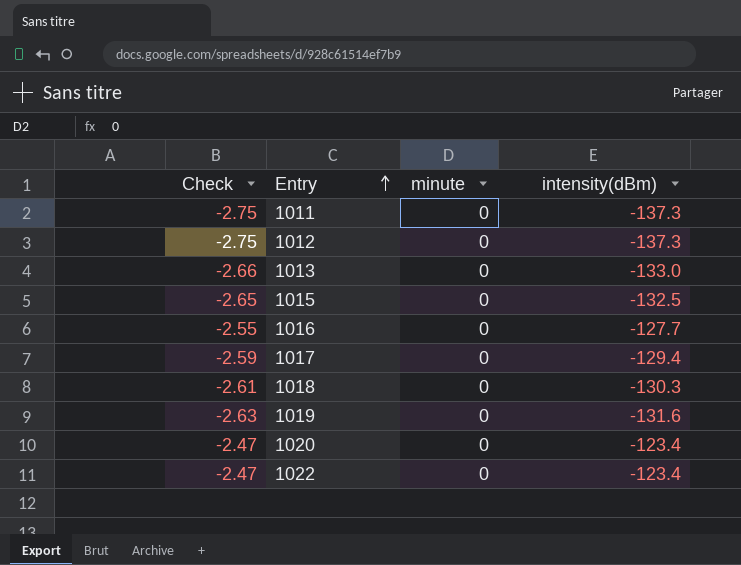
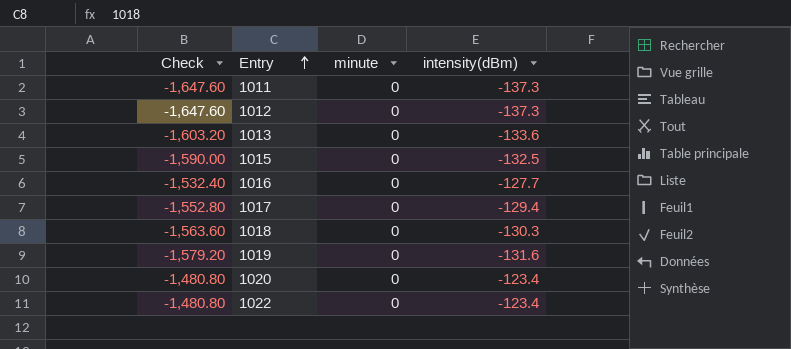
column Check | formula: [intensity(dBm)] * 0.02 -> [intensity(dBm)] * 12
1013 | intensity(dBm): -133.0 -> -133.6

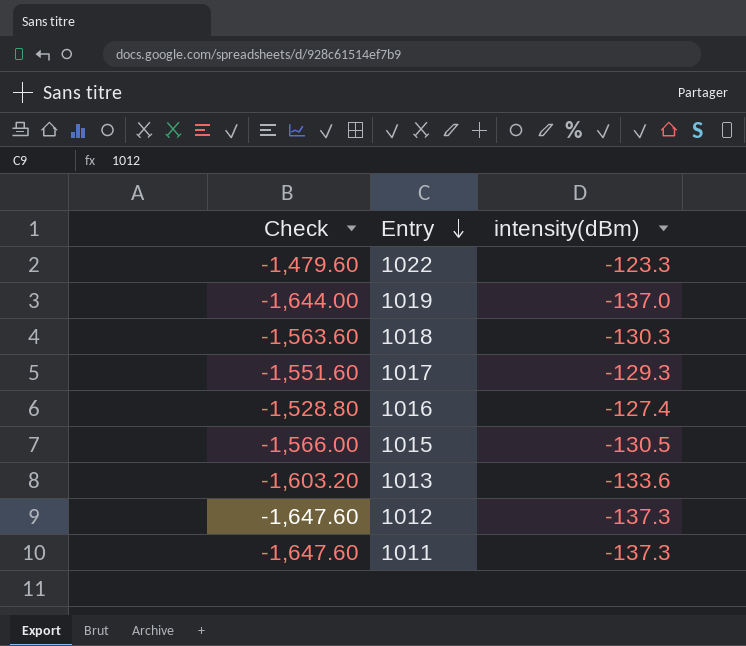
row order: Entry ascending -> Entry descending
column minute | position: 3 -> none
row 1020: -1,480.80 | 0 | -123.4 -> none
1022 | Check: -1,480.80 -> -1,479.60
1022 | intensity(dBm): -123.4 -> -123.3
1019 | Check: -1,579.20 -> -1,644.00
1019 | intensity(dBm): -131.6 -> -137.0
1017 | Check: -1,552.80 -> -1,551.60
1017 | intensity(dBm): -129.4 -> -129.3
1016 | Check: -1,532.40 -> -1,528.80
1016 | intensity(dBm): -127.7 -> -127.4
1015 | Check: -1,590.00 -> -1,566.00
1015 | intensity(dBm): -132.5 -> -130.5

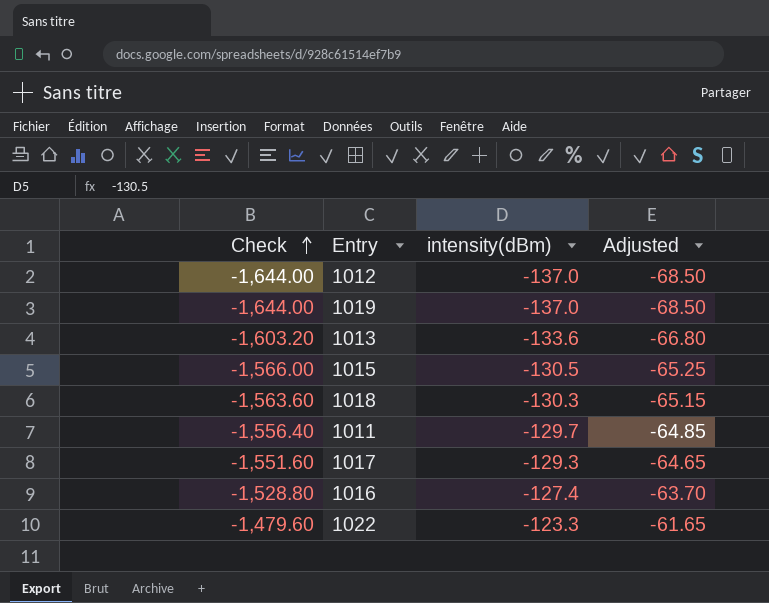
row order: Entry descending -> Check ascending
column Adjusted | formula: none -> [intensity(dBm)] * 0.5
1012 | Check: -1,647.60 -> -1,644.00
1012 | intensity(dBm): -137.3 -> -137.0
1011 | Check: -1,647.60 -> -1,556.40
1011 | intensity(dBm): -137.3 -> -129.7

